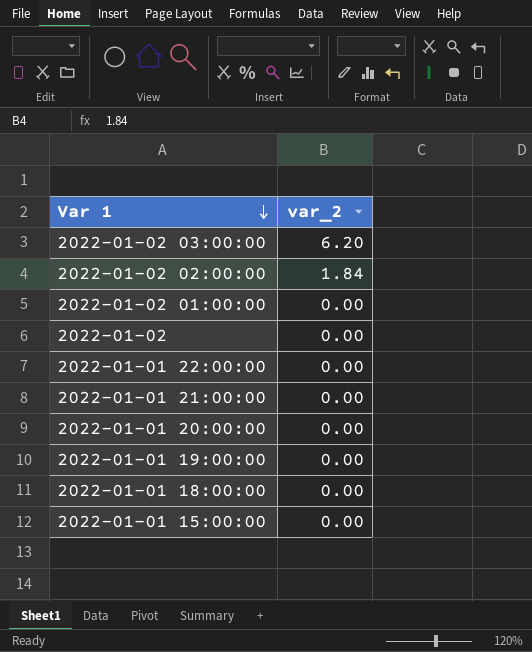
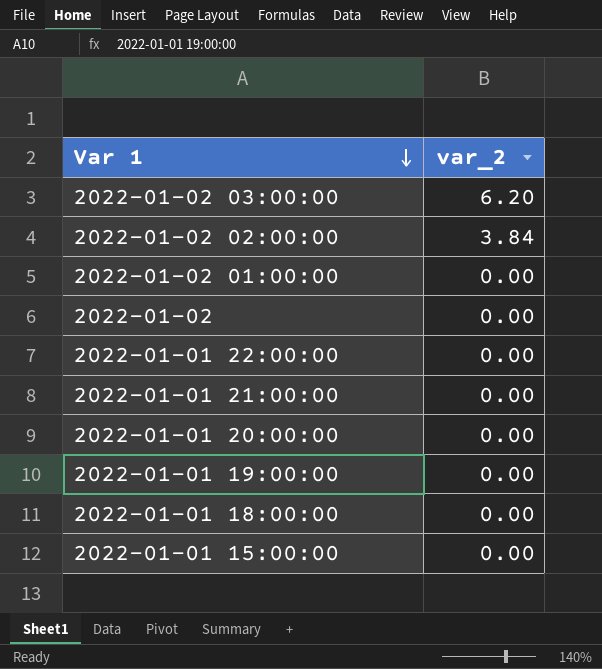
2022-01-02 02:00:00 | var_2: 1.84 -> 3.84

